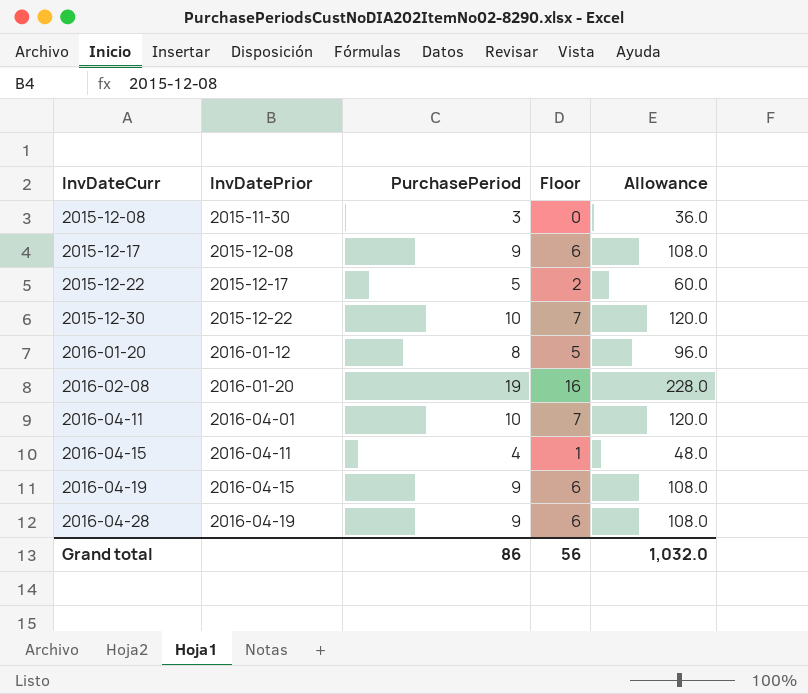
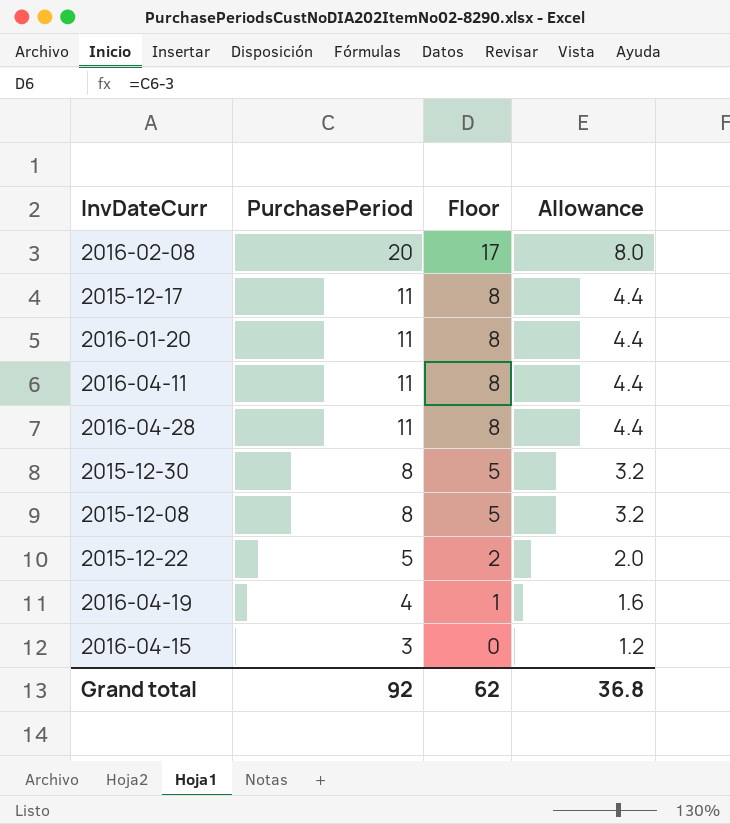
row order: InvDateCurr ascending -> PurchasePeriod descending
column InvDatePrior | position: 2 -> none
column Allowance | formula: [PurchasePeriod] * 12 -> [PurchasePeriod] * 0.4
2016-02-08 | PurchasePeriod: 19 -> 20
2016-02-08 | Floor: 16 -> 17
2015-12-17 | PurchasePeriod: 9 -> 11
2015-12-17 | Floor: 6 -> 8
2016-01-20 | PurchasePeriod: 8 -> 11
2016-01-20 | Floor: 5 -> 8
2016-04-11 | PurchasePeriod: 10 -> 11
2016-04-11 | Floor: 7 -> 8
2016-04-28 | PurchasePeriod: 9 -> 11
2016-04-28 | Floor: 6 -> 8
2015-12-30 | PurchasePeriod: 10 -> 8
2015-12-30 | Floor: 7 -> 5
2015-12-08 | PurchasePeriod: 3 -> 8
2015-12-08 | Floor: 0 -> 5
2016-04-19 | PurchasePeriod: 9 -> 4
2016-04-19 | Floor: 6 -> 1
2016-04-15 | PurchasePeriod: 4 -> 3
2016-04-15 | Floor: 1 -> 0
Grand total | PurchasePeriod: 86 -> 92
Grand total | Floor: 56 -> 62
Grand total | Allowance: 1,032.0 -> 36.8

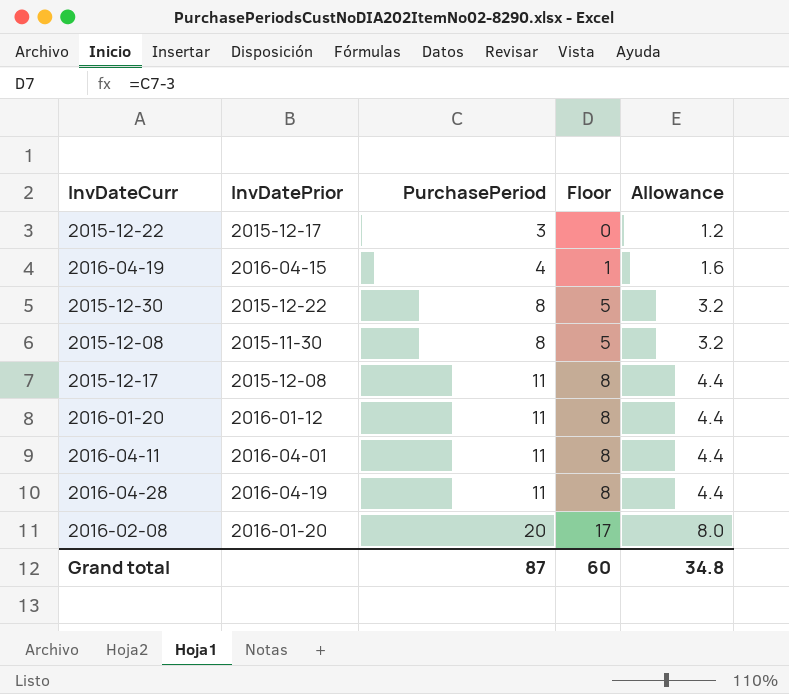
row order: PurchasePeriod descending -> PurchasePeriod ascending
column InvDatePrior | position: none -> 2
row 2016-04-15: 3 | 0 | 1.2 -> none
2015-12-22 | PurchasePeriod: 5 -> 3
2015-12-22 | Floor: 2 -> 0
2015-12-22 | Allowance: 2.0 -> 1.2
Grand total | PurchasePeriod: 92 -> 87
Grand total | Floor: 62 -> 60
Grand total | Allowance: 36.8 -> 34.8

